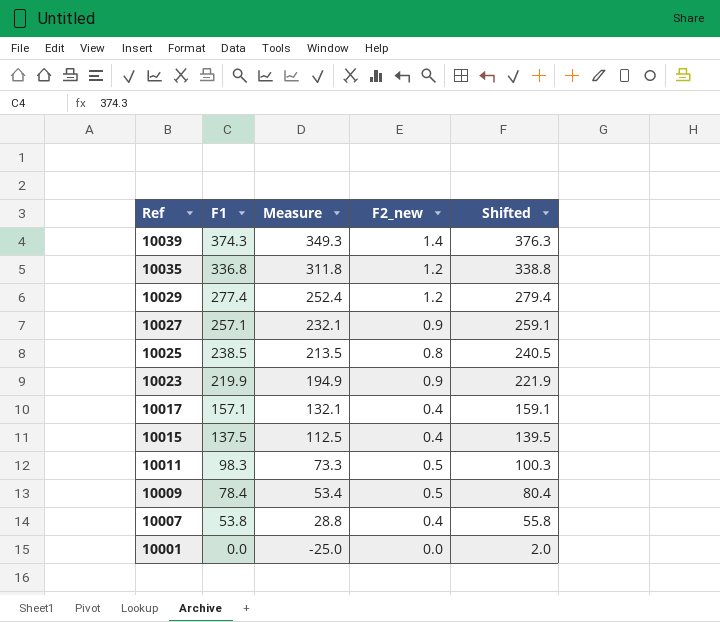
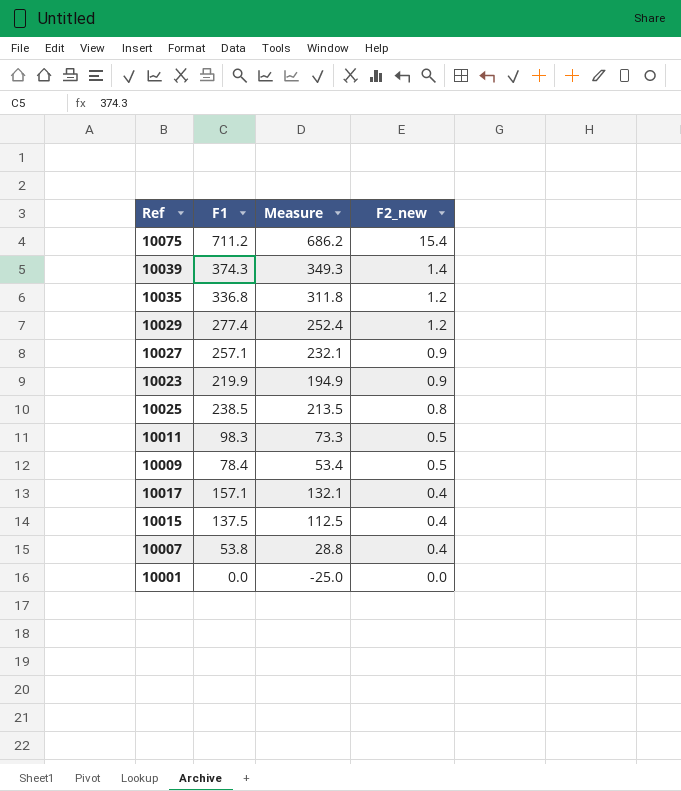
row order: Ref descending -> F2_new descending
column Shifted | formula: [F1] + 2 -> none
row 10075: none -> 711.2 | 686.2 | 15.4

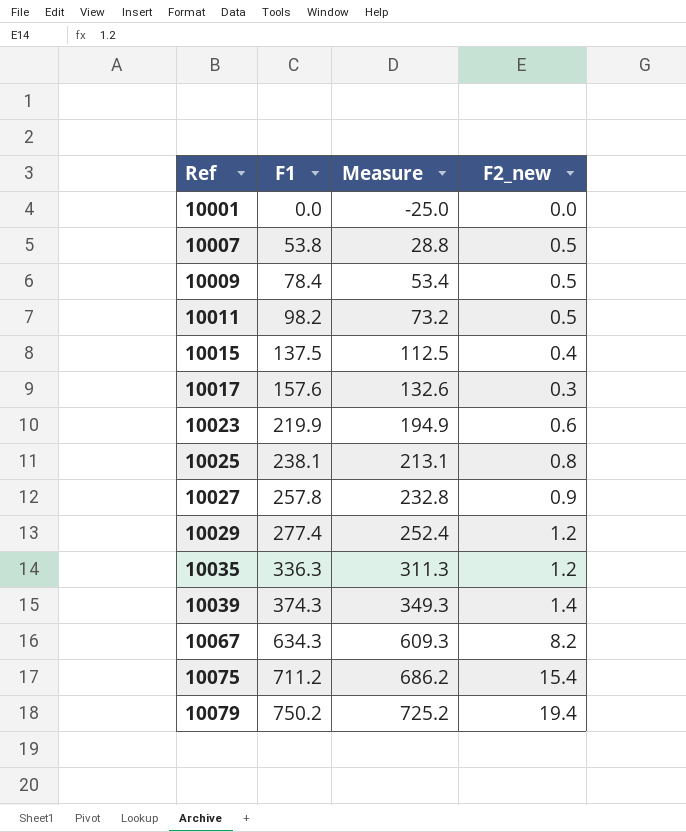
row order: F2_new descending -> Ref ascending
10007 | F2_new: 0.4 -> 0.5
10011 | F1: 98.3 -> 98.2
10011 | Measure: 73.3 -> 73.2
10017 | F1: 157.1 -> 157.6
10017 | Measure: 132.1 -> 132.6
10017 | F2_new: 0.4 -> 0.3
10023 | F2_new: 0.9 -> 0.6
10025 | F1: 238.5 -> 238.1
10025 | Measure: 213.5 -> 213.1
10027 | F1: 257.1 -> 257.8
10027 | Measure: 232.1 -> 232.8
10035 | F1: 336.8 -> 336.3
10035 | Measure: 311.8 -> 311.3
row 10067: none -> 634.3 | 609.3 | 8.2
row 10079: none -> 750.2 | 725.2 | 19.4

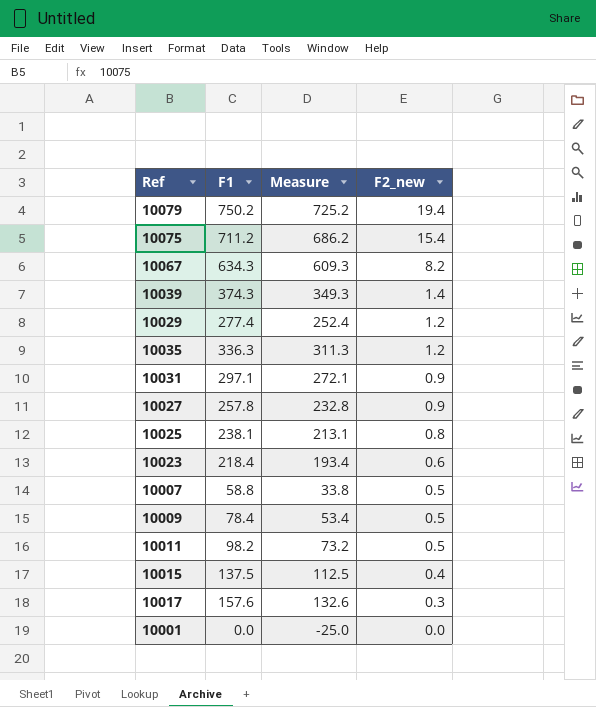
row order: Ref ascending -> F2_new descending
row 10031: none -> 297.1 | 272.1 | 0.9
10023 | F1: 219.9 -> 218.4
10023 | Measure: 194.9 -> 193.4
10007 | F1: 53.8 -> 58.8
10007 | Measure: 28.8 -> 33.8

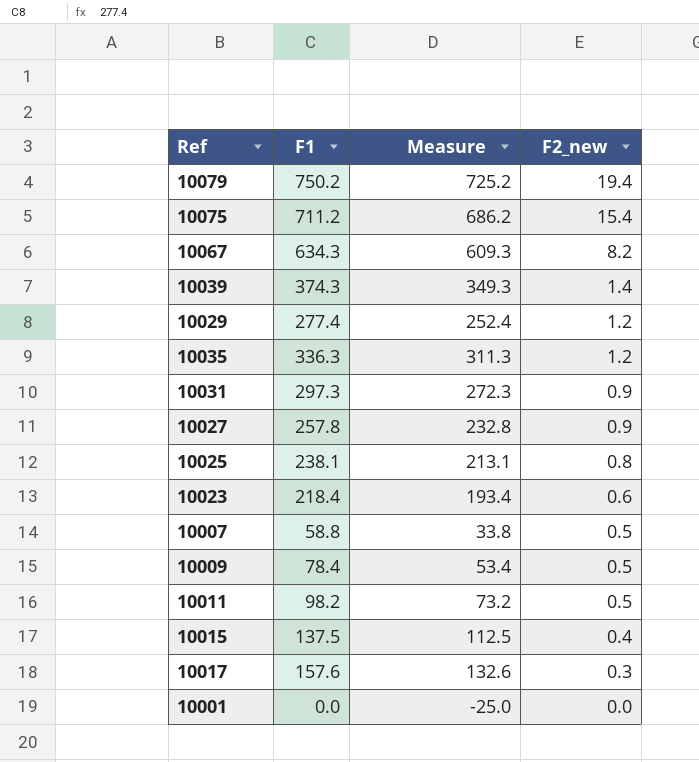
10031 | F1: 297.1 -> 297.3
10031 | Measure: 272.1 -> 272.3

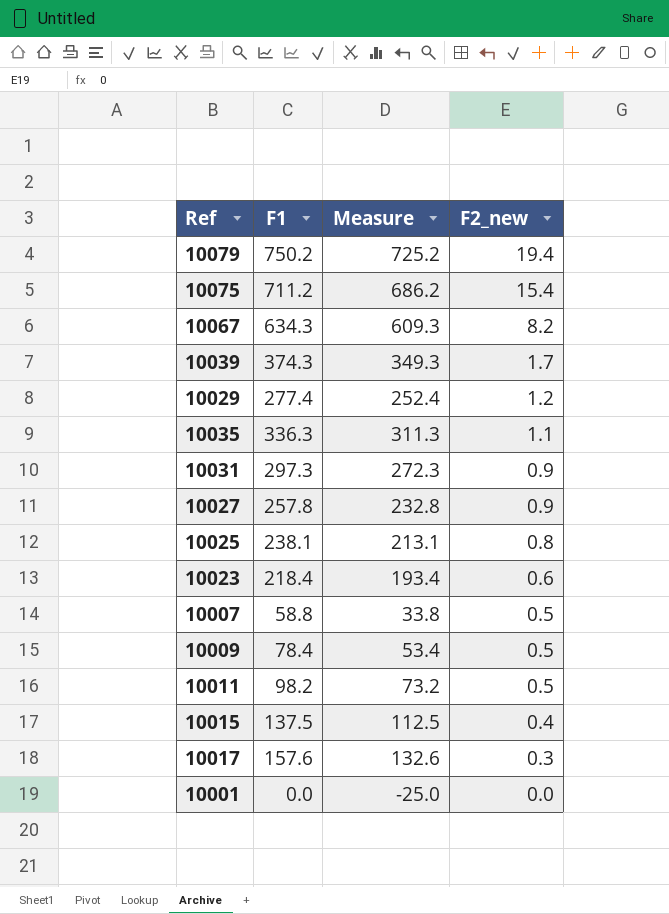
10039 | F2_new: 1.4 -> 1.7
10035 | F2_new: 1.2 -> 1.1

